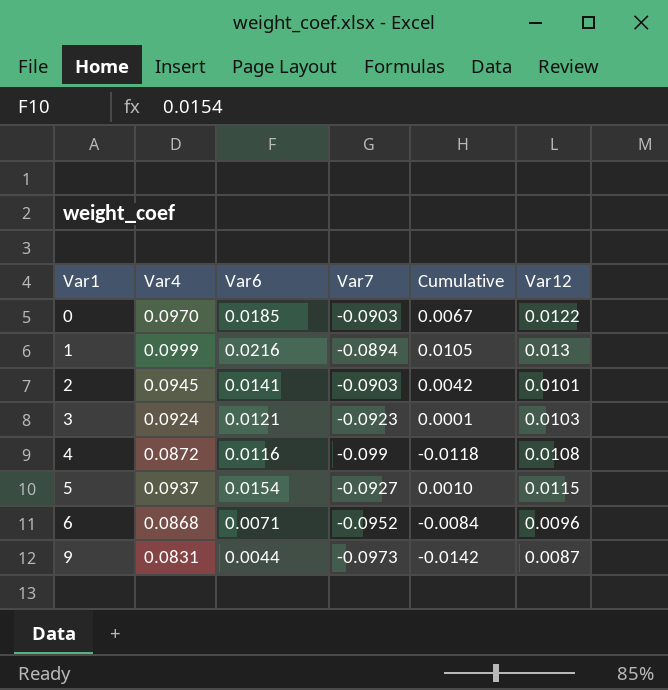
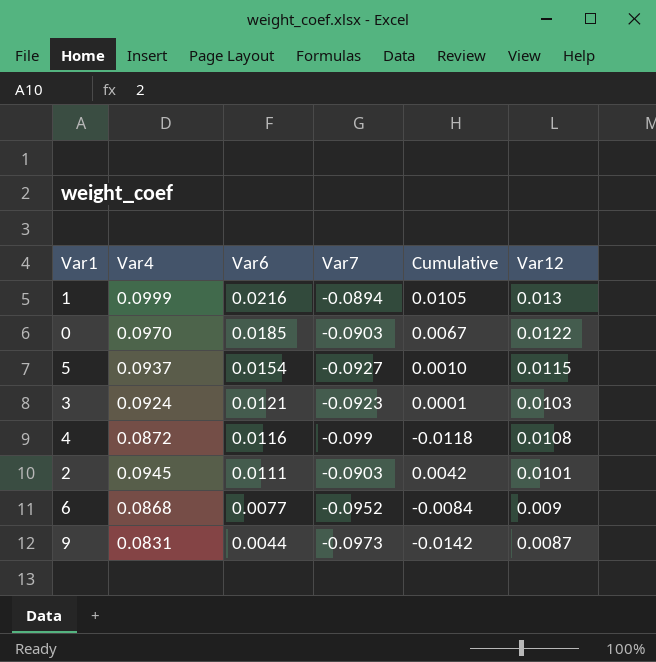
row order: Var1 ascending -> Var6 descending
2 | Var6: 0.0141 -> 0.0111
6 | Var6: 0.0071 -> 0.0077
6 | Var12: 0.0096 -> 0.009

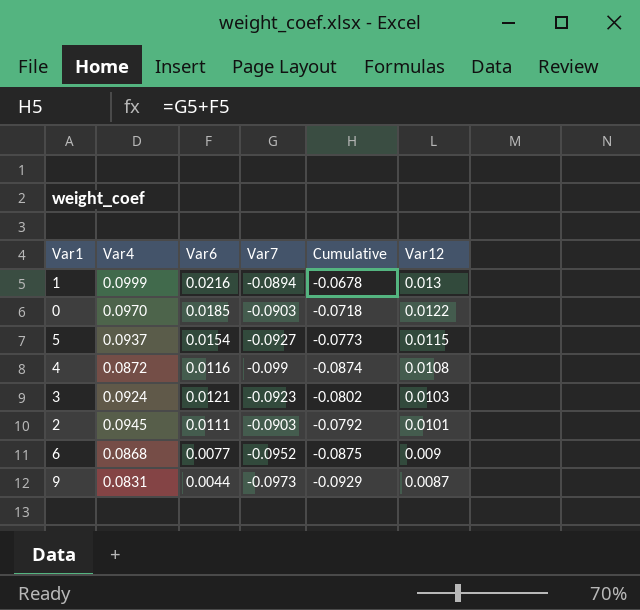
row order: Var6 descending -> Var12 descending
column Cumulative | formula: [Var4] + [Var7] -> [Var6] + [Var7]

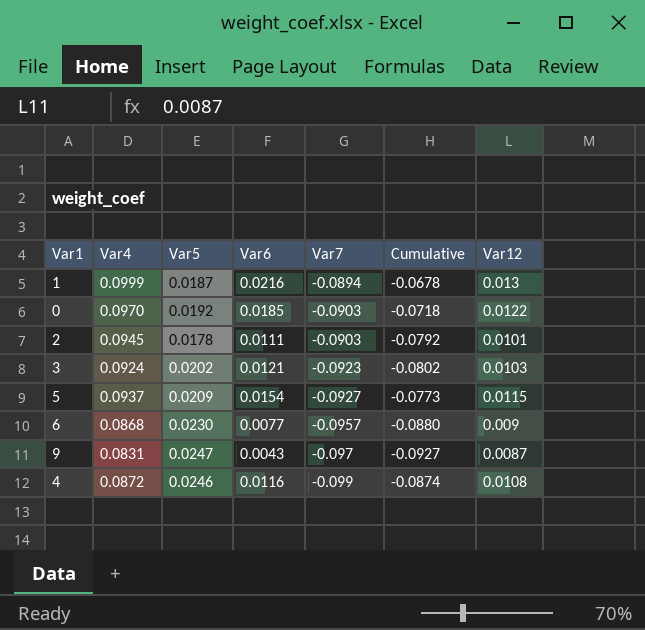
row order: Var12 descending -> Var7 descending
column Var5 | position: none -> 3
6 | Var7: -0.0952 -> -0.0957
6 | Cumulative: -0.0875 -> -0.0880
9 | Var6: 0.0044 -> 0.0043
9 | Var7: -0.0973 -> -0.097
9 | Cumulative: -0.0929 -> -0.0927

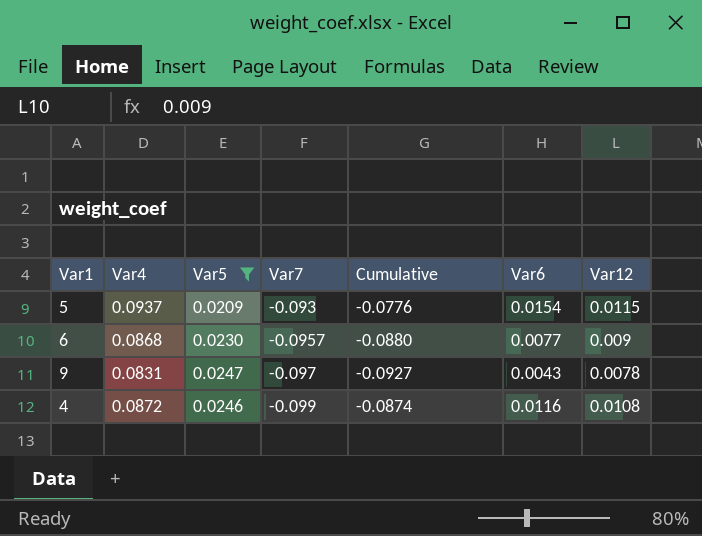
filter: none -> Var5 >= 0.0209
column Var6 | position: 4 -> 6
5 | Var7: -0.0927 -> -0.093
5 | Cumulative: -0.0773 -> -0.0776
9 | Var12: 0.0087 -> 0.0078

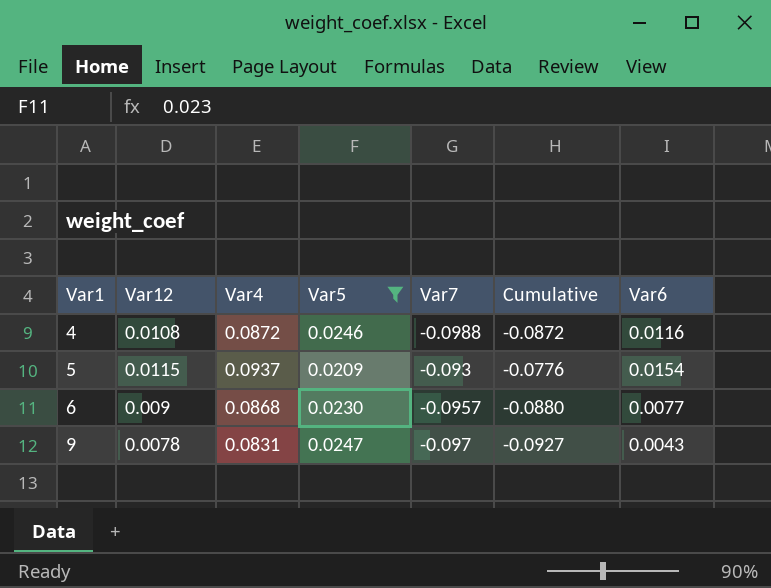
row order: Var7 descending -> Var1 ascending
column Var12 | position: 7 -> 2
4 | Var7: -0.099 -> -0.0988
4 | Cumulative: -0.0874 -> -0.0872

